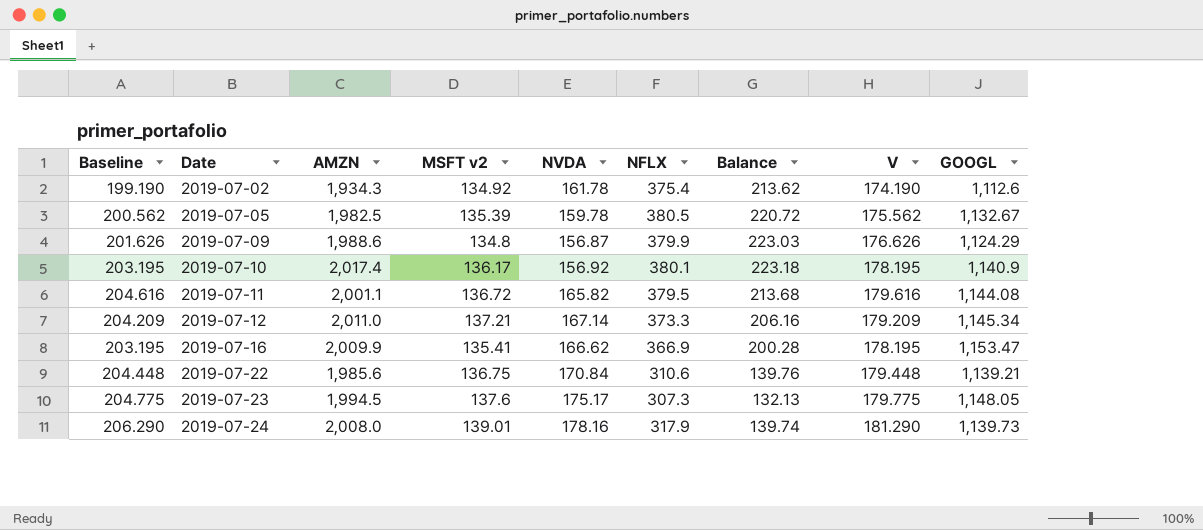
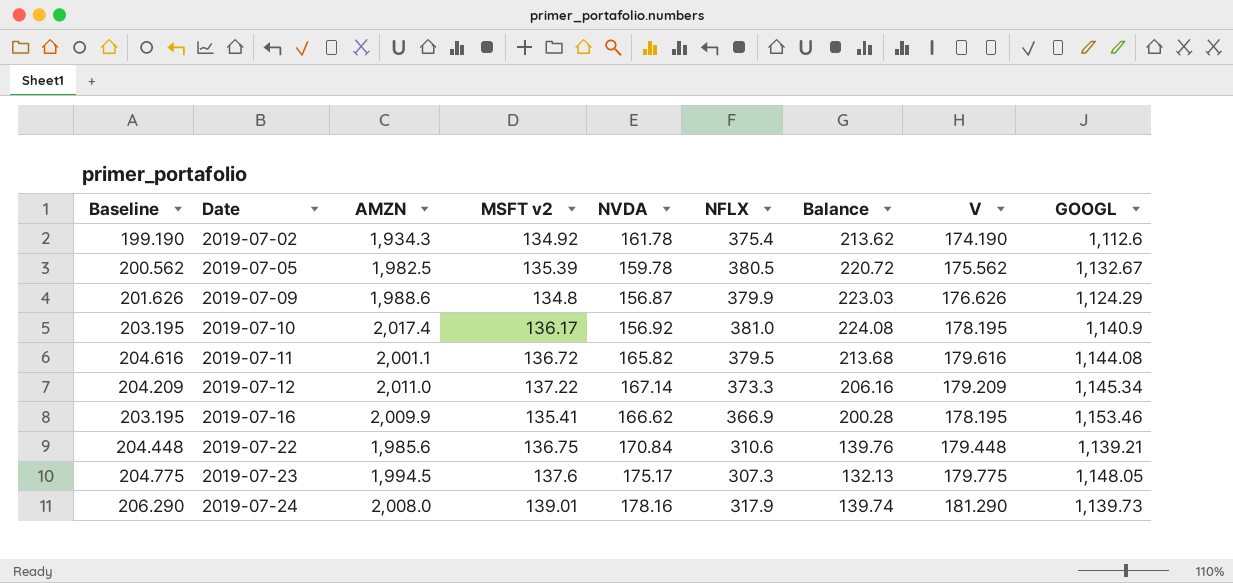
2019-07-10 | NFLX: 380.1 -> 381.0
2019-07-10 | Balance: 223.18 -> 224.08
2019-07-12 | MSFT v2: 137.21 -> 137.22
2019-07-16 | GOOGL: 1,153.47 -> 1,153.46

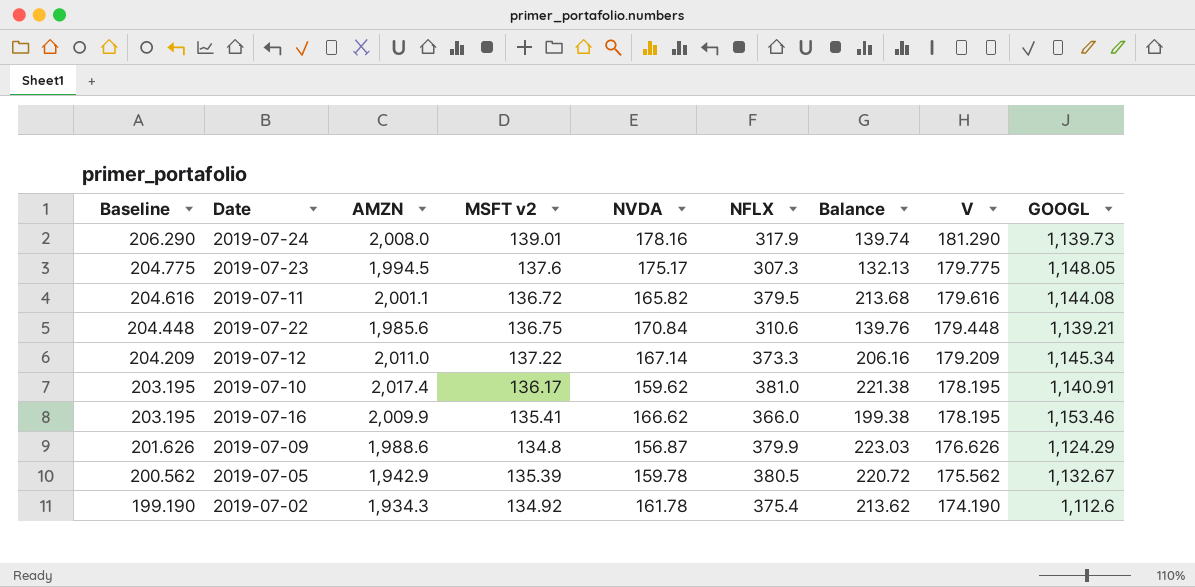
row order: Date ascending -> Baseline descending
2019-07-10 | NVDA: 156.92 -> 159.62
2019-07-10 | Balance: 224.08 -> 221.38
2019-07-10 | GOOGL: 1,140.9 -> 1,140.91
2019-07-16 | NFLX: 366.9 -> 366.0
2019-07-16 | Balance: 200.28 -> 199.38
2019-07-05 | AMZN: 1,982.5 -> 1,942.9

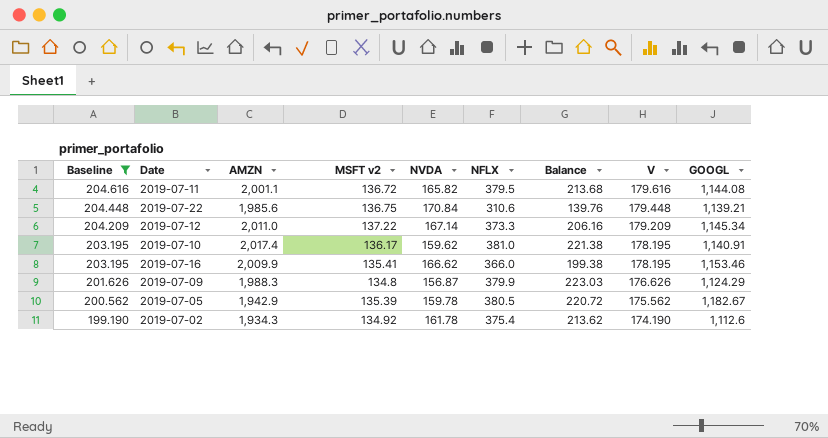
filter: none -> Baseline <= 204.616
2019-07-09 | AMZN: 1,988.6 -> 1,988.3
2019-07-05 | GOOGL: 1,132.67 -> 1,182.67

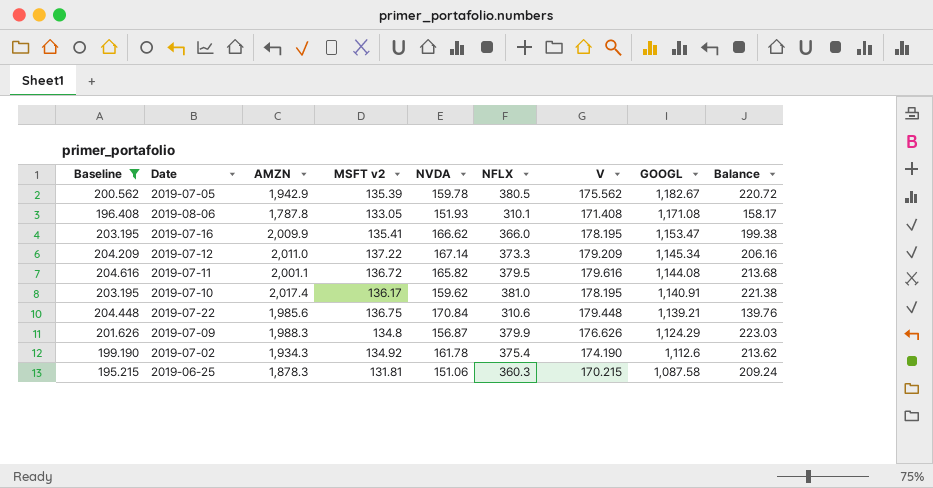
row order: Baseline descending -> GOOGL descending
column Balance | position: 7 -> 9
row 2019-08-06: none -> 196.408 | 1,787.8 | 133.05 | 151.93 | 310.1 | 171.408 | 1,171.08 | 158.17
2019-07-16 | GOOGL: 1,153.46 -> 1,153.47
row 2019-06-25: none -> 195.215 | 1,878.3 | 131.81 | 151.06 | 360.3 | 170.215 | 1,087.58 | 209.24

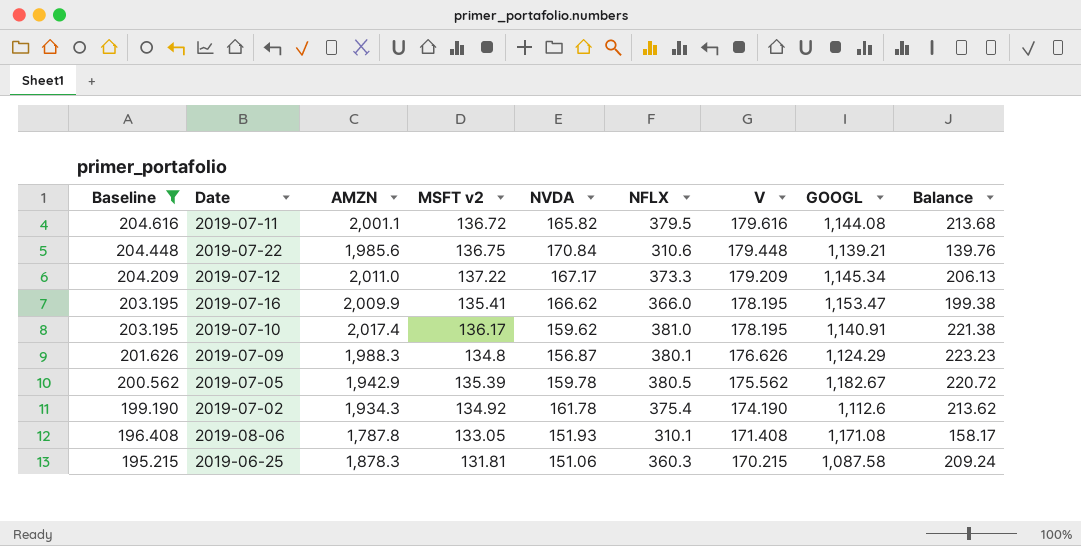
row order: GOOGL descending -> Baseline descending
2019-07-12 | NVDA: 167.14 -> 167.17
2019-07-12 | Balance: 206.16 -> 206.13
2019-07-09 | NFLX: 379.9 -> 380.1
2019-07-09 | Balance: 223.03 -> 223.23

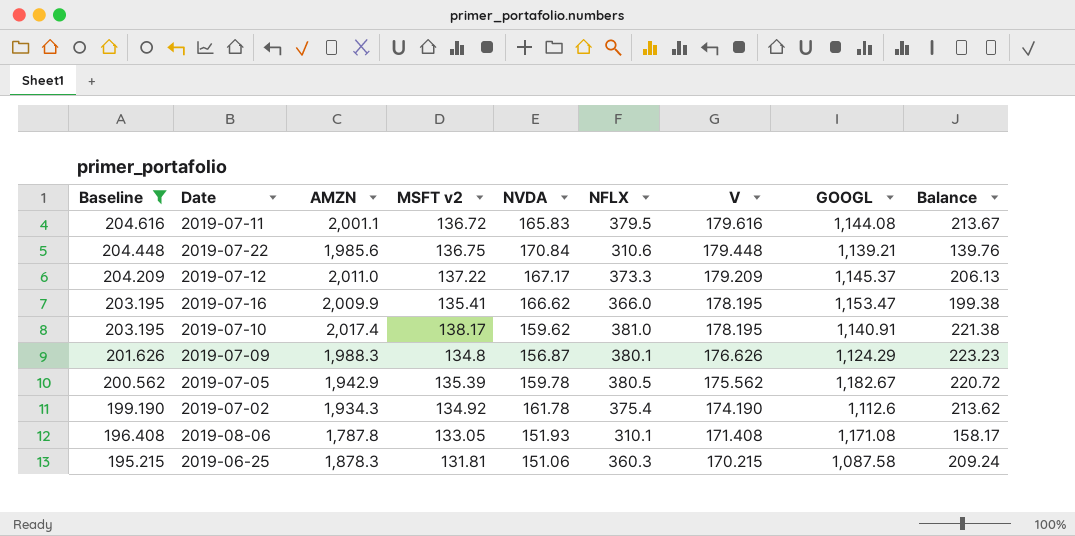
2019-07-11 | NVDA: 165.82 -> 165.83
2019-07-11 | Balance: 213.68 -> 213.67
2019-07-12 | GOOGL: 1,145.34 -> 1,145.37
2019-07-10 | MSFT v2: 136.17 -> 138.17

